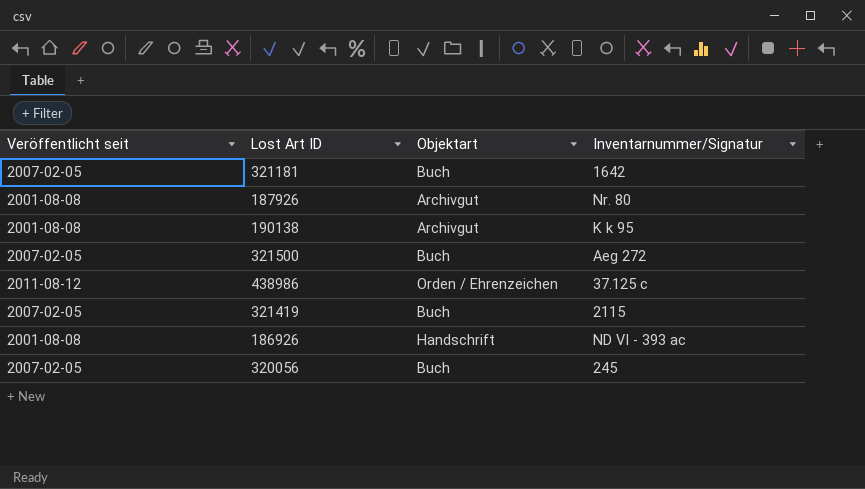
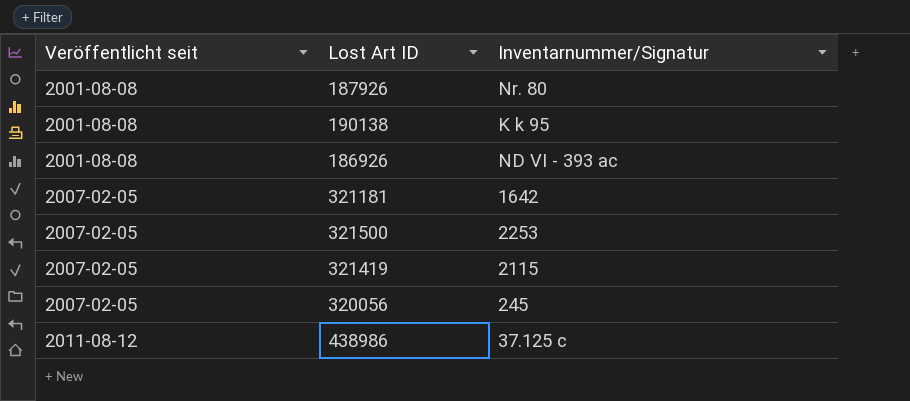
row order: none -> Veröffentlicht seit ascending
column Objektart | position: 3 -> none
321500 | Inventarnummer/Signatur: Aeg 272 -> 2253

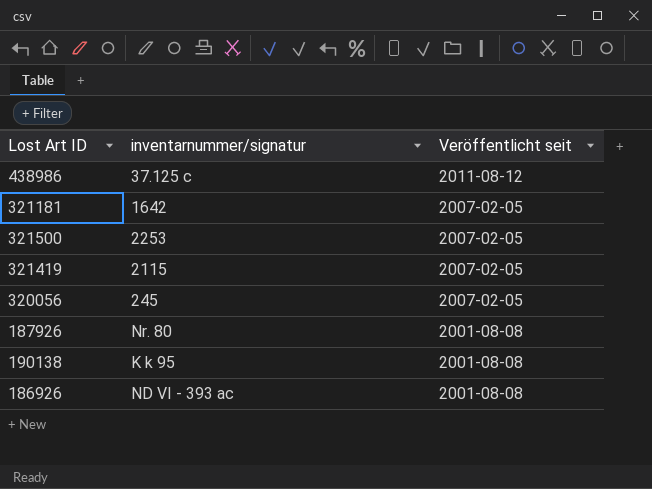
row order: Veröffentlicht seit ascending -> Veröffentlicht seit descending
column name: Inventarnummer/Signatur -> inventarnummer/signatur
column Veröffentlicht seit | position: 1 -> 3

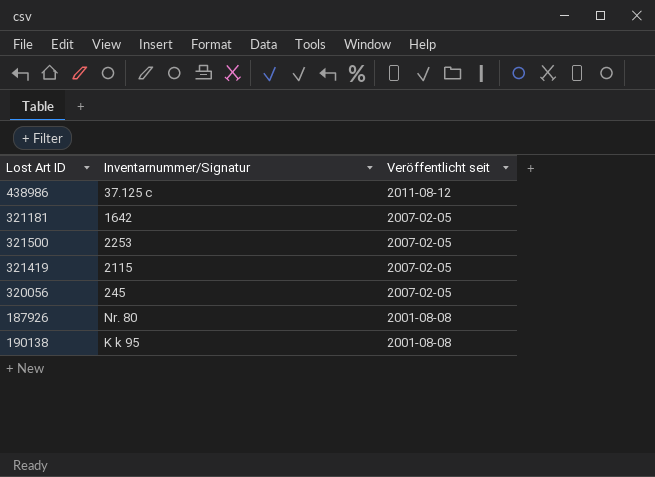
column name: inventarnummer/signatur -> Inventarnummer/Signatur
row 186926: ND VI - 393 ac | 2001-08-08 -> none

